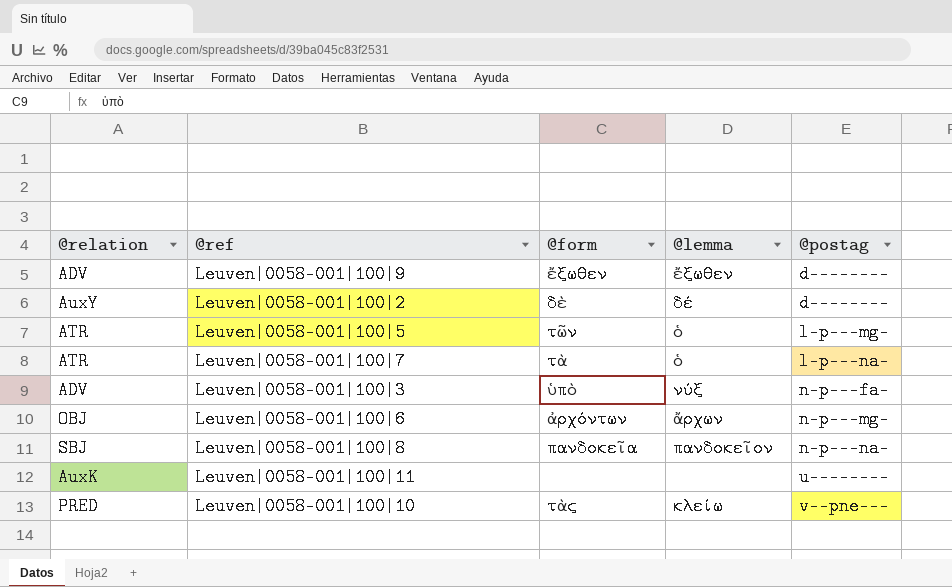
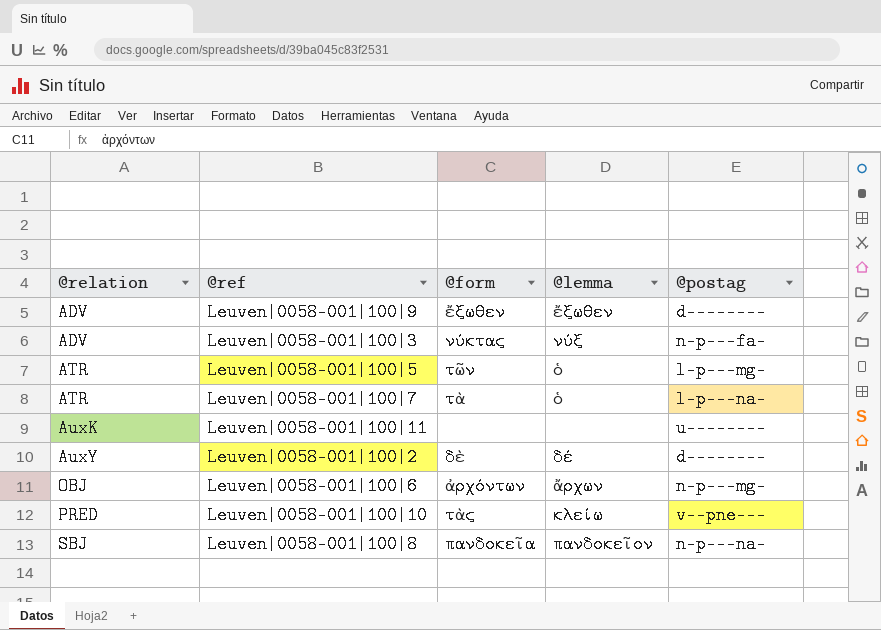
row order: @postag ascending -> @relation ascending
Leuven|0058-001|100|3 | @form: ὑπὸ -> νύκτας

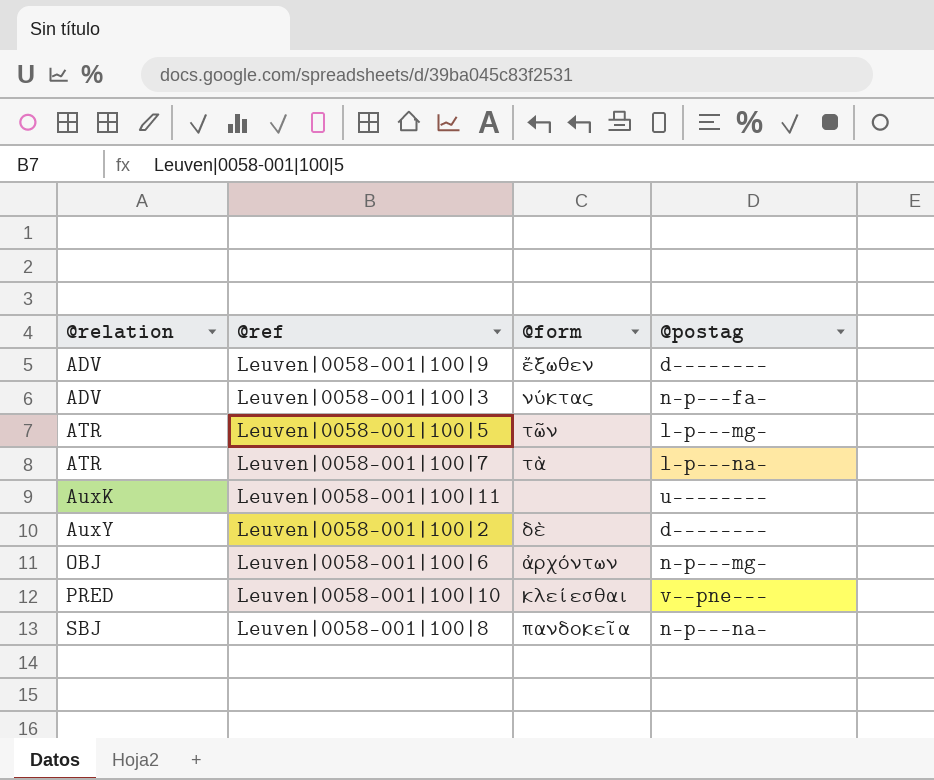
column @lemma | position: 4 -> none
Leuven|0058-001|100|10 | @form: τὰς -> κλείεσθαι

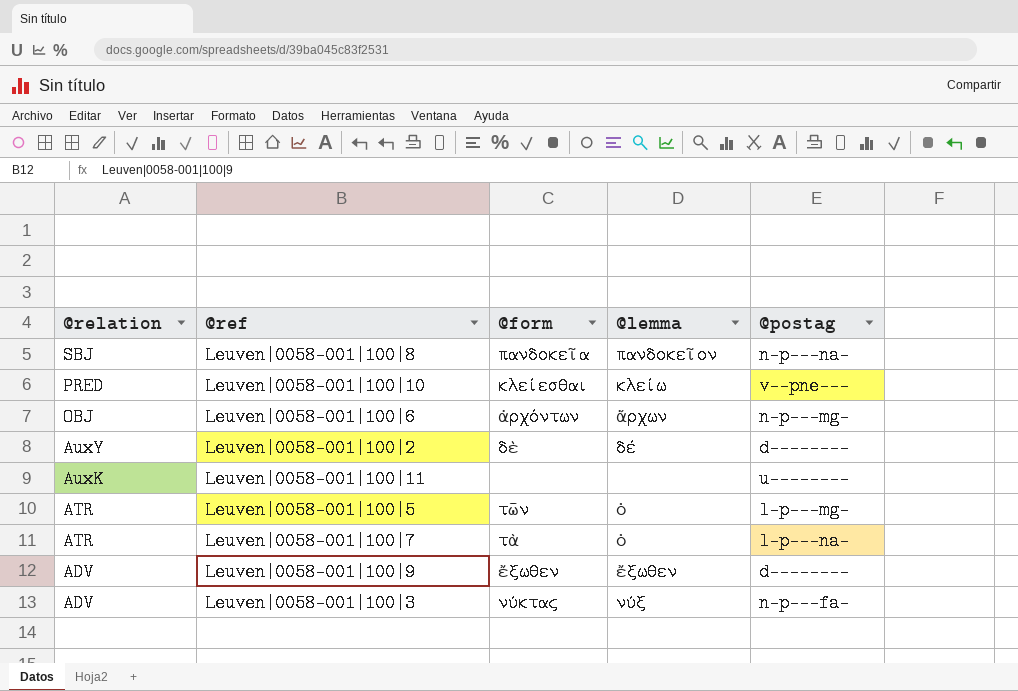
row order: @relation ascending -> @relation descending
column @lemma | position: none -> 4

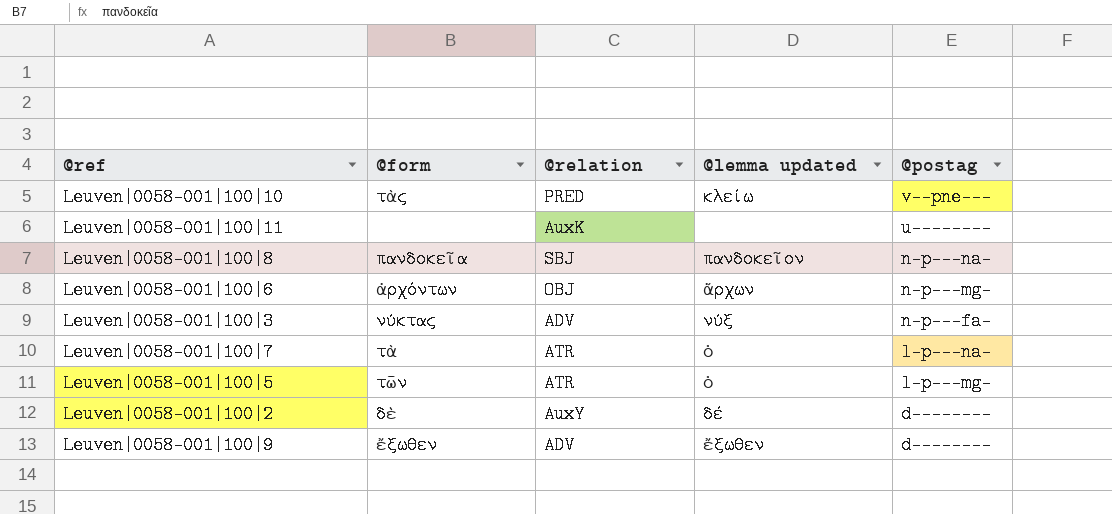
row order: @relation descending -> @postag descending
column @relation | position: 1 -> 3
column name: @lemma -> @lemma updated
Leuven|0058-001|100|10 | @form: κλείεσθαι -> τὰς

